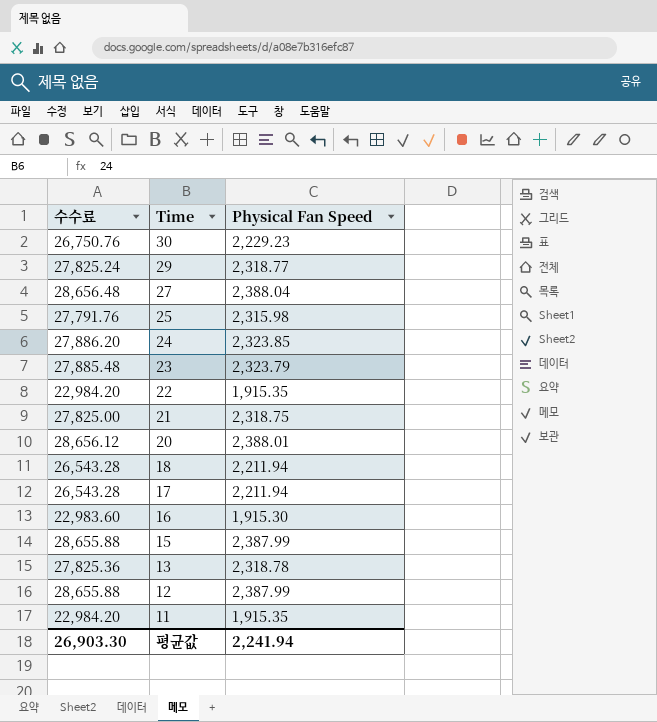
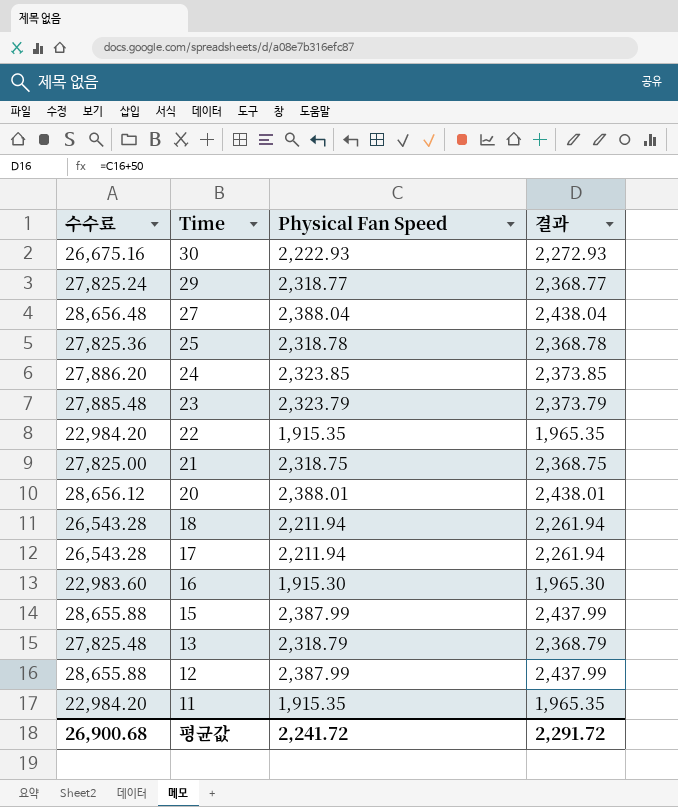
column 결과 | formula: none -> [Physical Fan Speed] + 50
30 | 수수료: 26,750.76 -> 26,675.16
30 | Physical Fan Speed: 2,229.23 -> 2,222.93
25 | 수수료: 27,791.76 -> 27,825.36
25 | Physical Fan Speed: 2,315.98 -> 2,318.78
13 | 수수료: 27,825.36 -> 27,825.48
13 | Physical Fan Speed: 2,318.78 -> 2,318.79
평균값 | 수수료: 26,903.30 -> 26,900.68
평균값 | Physical Fan Speed: 2,241.94 -> 2,241.72

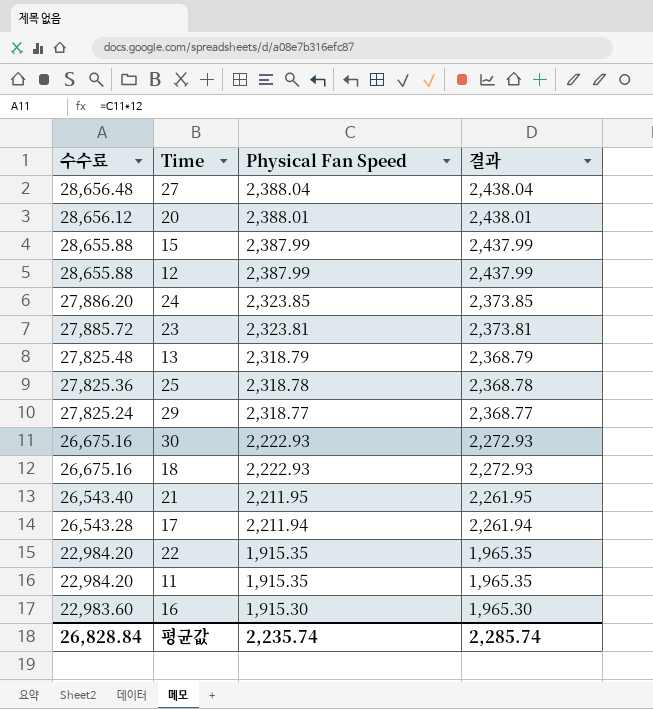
row order: Time descending -> 수수료 descending
23 | 수수료: 27,885.48 -> 27,885.72
23 | Physical Fan Speed: 2,323.79 -> 2,323.81
23 | 결과: 2,373.79 -> 2,373.81
18 | 수수료: 26,543.28 -> 26,675.16
18 | Physical Fan Speed: 2,211.94 -> 2,222.93
18 | 결과: 2,261.94 -> 2,272.93
21 | 수수료: 27,825.00 -> 26,543.40
21 | Physical Fan Speed: 2,318.75 -> 2,211.95
21 | 결과: 2,368.75 -> 2,261.95
평균값 | 수수료: 26,900.68 -> 26,828.84
평균값 | Physical Fan Speed: 2,241.72 -> 2,235.74
평균값 | 결과: 2,291.72 -> 2,285.74

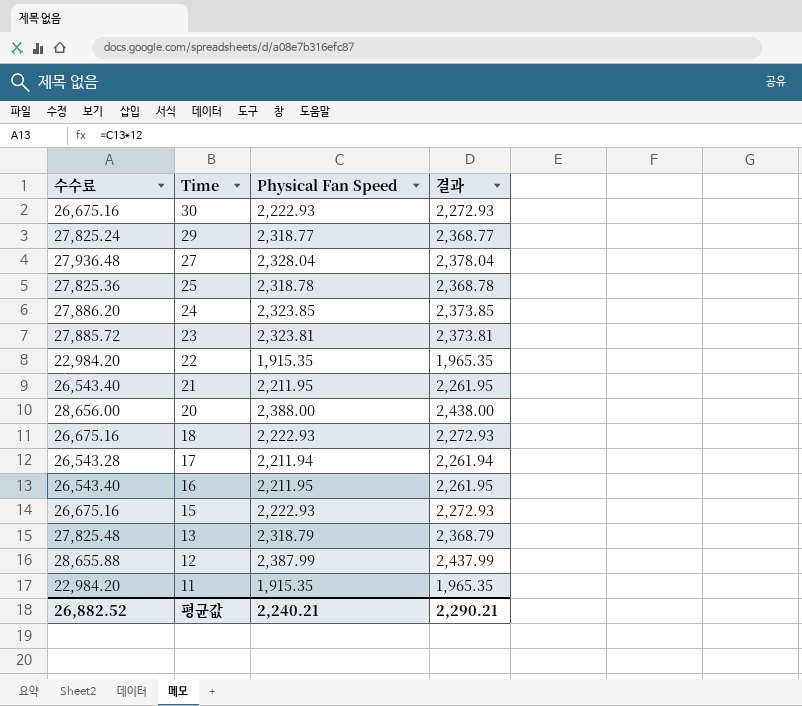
row order: 수수료 descending -> Time descending
27 | 수수료: 28,656.48 -> 27,936.48
27 | Physical Fan Speed: 2,388.04 -> 2,328.04
27 | 결과: 2,438.04 -> 2,378.04
20 | 수수료: 28,656.12 -> 28,656.00
20 | Physical Fan Speed: 2,388.01 -> 2,388.00
20 | 결과: 2,438.01 -> 2,438.00
16 | 수수료: 22,983.60 -> 26,543.40
16 | Physical Fan Speed: 1,915.30 -> 2,211.95
16 | 결과: 1,965.30 -> 2,261.95
15 | 수수료: 28,655.88 -> 26,675.16
15 | Physical Fan Speed: 2,387.99 -> 2,222.93
15 | 결과: 2,437.99 -> 2,272.93
평균값 | 수수료: 26,828.84 -> 26,882.52
평균값 | Physical Fan Speed: 2,235.74 -> 2,240.21
평균값 | 결과: 2,285.74 -> 2,290.21

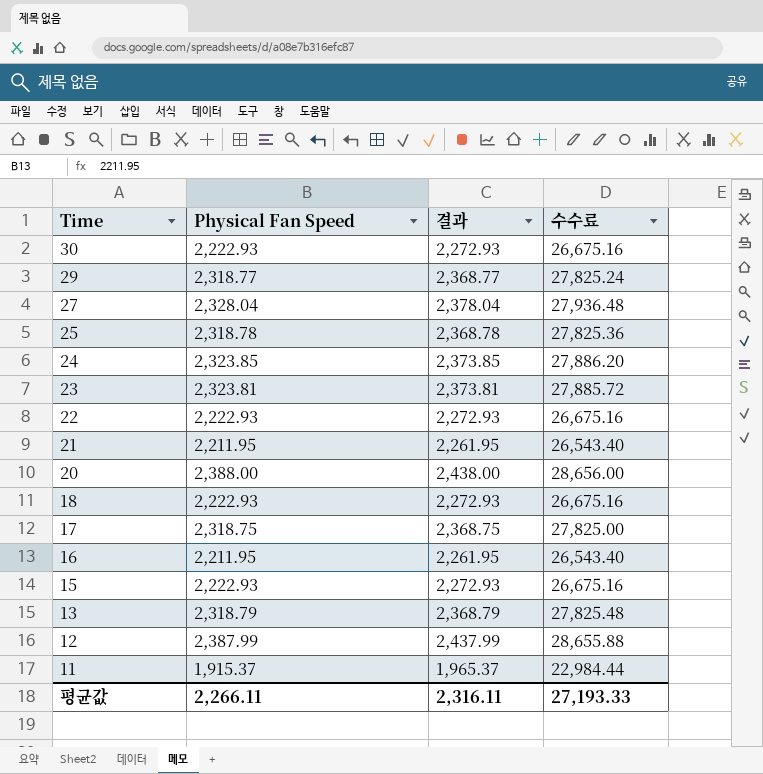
column 수수료 | position: 1 -> 4
22 | Physical Fan Speed: 1,915.35 -> 2,222.93
22 | 결과: 1,965.35 -> 2,272.93
22 | 수수료: 22,984.20 -> 26,675.16
17 | Physical Fan Speed: 2,211.94 -> 2,318.75
17 | 결과: 2,261.94 -> 2,368.75
17 | 수수료: 26,543.28 -> 27,825.00
11 | Physical Fan Speed: 1,915.35 -> 1,915.37
11 | 결과: 1,965.35 -> 1,965.37
11 | 수수료: 22,984.20 -> 22,984.44
평균값 | Physical Fan Speed: 2,240.21 -> 2,266.11
평균값 | 결과: 2,290.21 -> 2,316.11
평균값 | 수수료: 26,882.52 -> 27,193.33

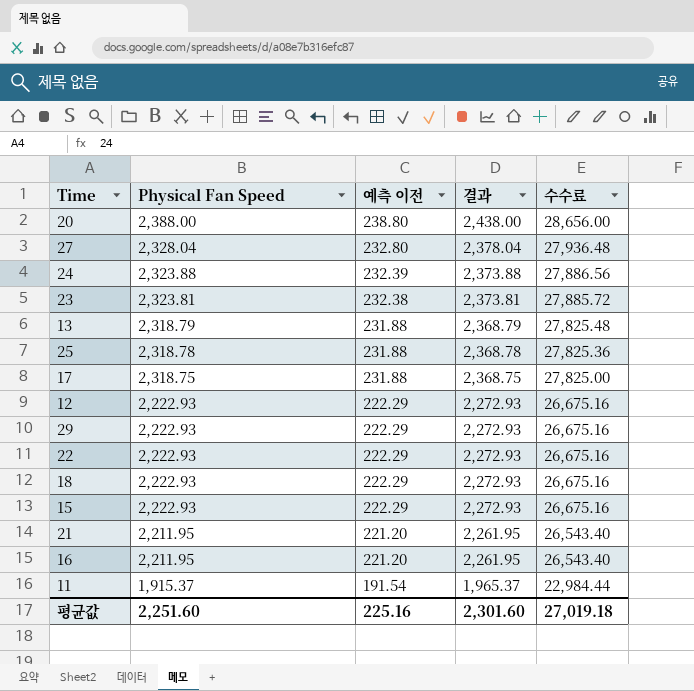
row order: Time descending -> Physical Fan Speed descending
column 예측 이전 | formula: none -> [Physical Fan Speed] * 0.1
row 30: 2,222.93 | 2,272.93 | 26,675.16 -> none
24 | Physical Fan Speed: 2,323.85 -> 2,323.88
24 | 결과: 2,373.85 -> 2,373.88
24 | 수수료: 27,886.20 -> 27,886.56
12 | Physical Fan Speed: 2,387.99 -> 2,222.93
12 | 결과: 2,437.99 -> 2,272.93
12 | 수수료: 28,655.88 -> 26,675.16
29 | Physical Fan Speed: 2,318.77 -> 2,222.93
29 | 결과: 2,368.77 -> 2,272.93
29 | 수수료: 27,825.24 -> 26,675.16
평균값 | Physical Fan Speed: 2,266.11 -> 2,251.60
평균값 | 결과: 2,316.11 -> 2,301.60
평균값 | 수수료: 27,193.33 -> 27,019.18

